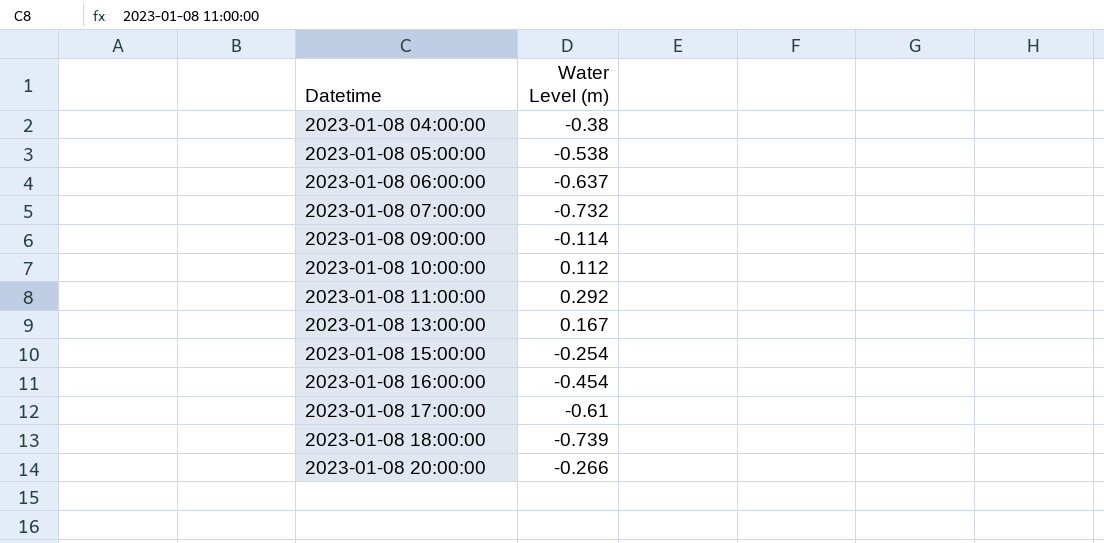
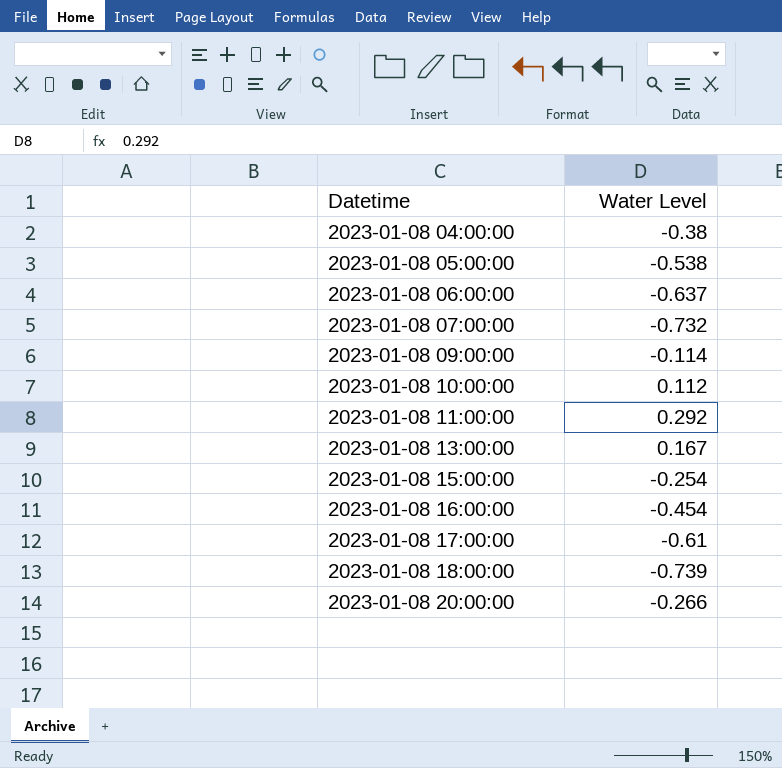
column name: Water Level (m) -> Water Level

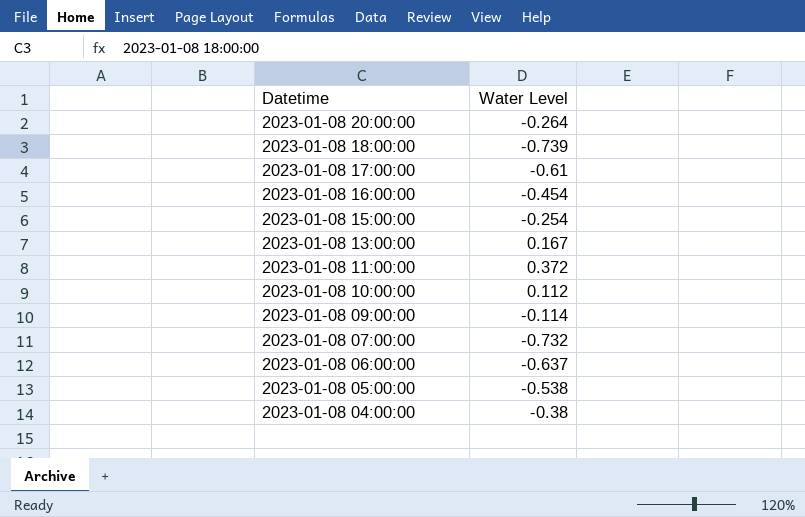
row order: Datetime ascending -> Datetime descending
2023-01-08 20:00:00 | Water Level: -0.266 -> -0.264
2023-01-08 11:00:00 | Water Level: 0.292 -> 0.372

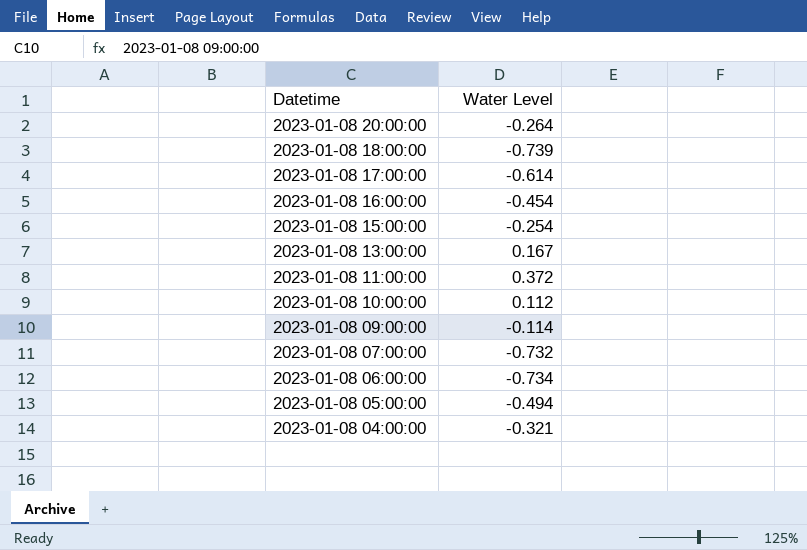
2023-01-08 17:00:00 | Water Level: -0.61 -> -0.614
2023-01-08 06:00:00 | Water Level: -0.637 -> -0.734
2023-01-08 05:00:00 | Water Level: -0.538 -> -0.494
2023-01-08 04:00:00 | Water Level: -0.38 -> -0.321

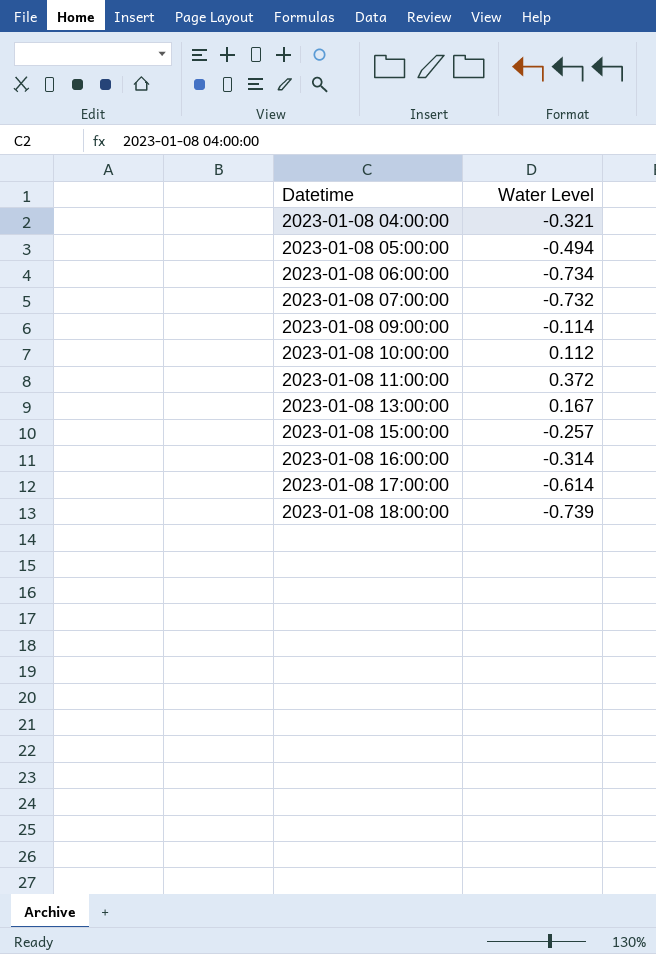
row order: Datetime descending -> Datetime ascending
row 2023-01-08 20:00:00: -0.264 -> none
2023-01-08 15:00:00 | Water Level: -0.254 -> -0.257
2023-01-08 16:00:00 | Water Level: -0.454 -> -0.314

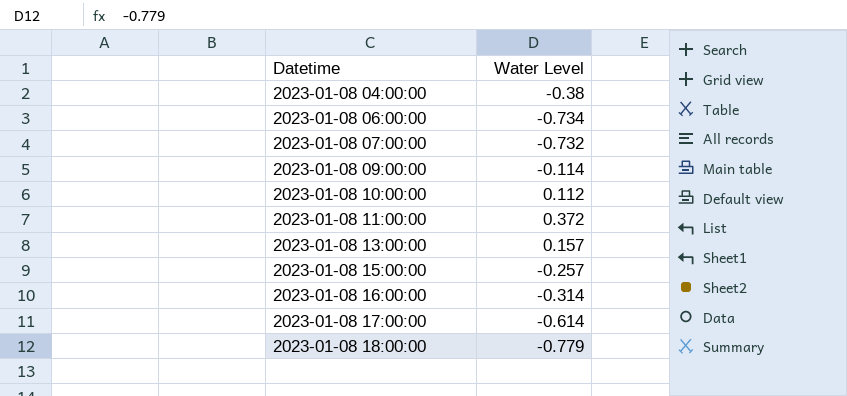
row 2023-01-08 05:00:00: -0.494 -> none
2023-01-08 04:00:00 | Water Level: -0.321 -> -0.38
2023-01-08 13:00:00 | Water Level: 0.167 -> 0.157
2023-01-08 18:00:00 | Water Level: -0.739 -> -0.779

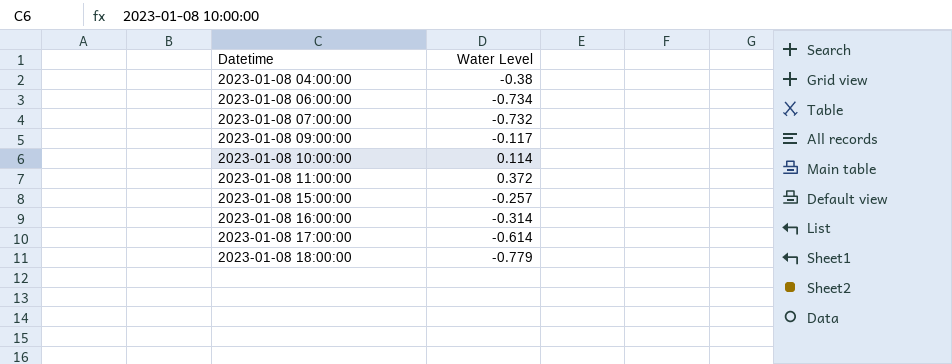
row 2023-01-08 13:00:00: 0.157 -> none
2023-01-08 09:00:00 | Water Level: -0.114 -> -0.117
2023-01-08 10:00:00 | Water Level: 0.112 -> 0.114

